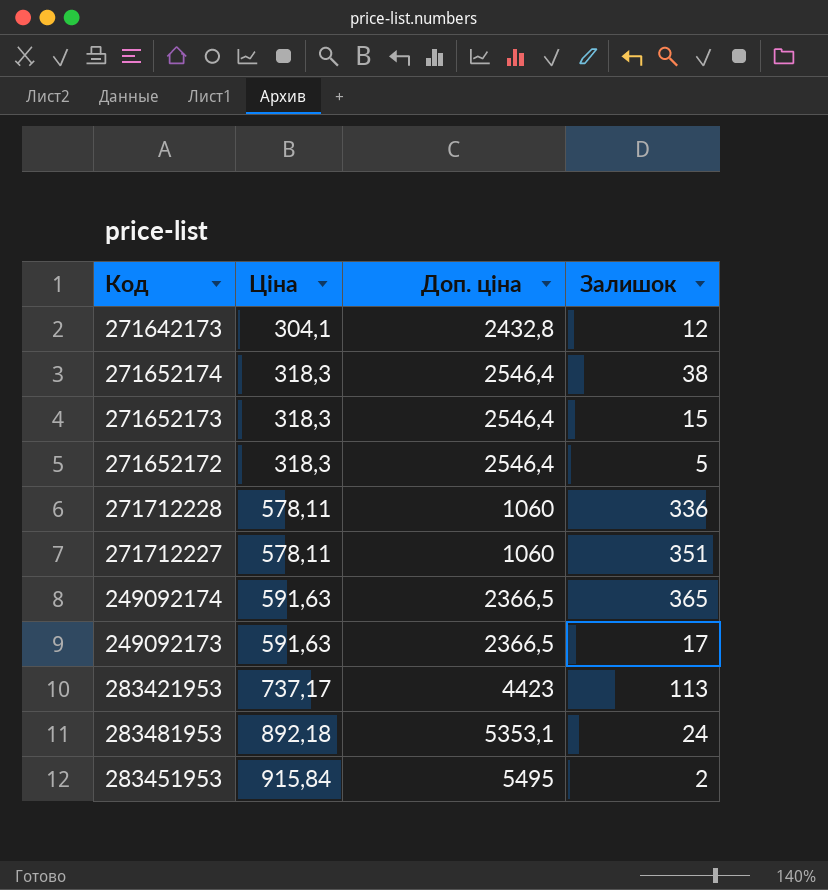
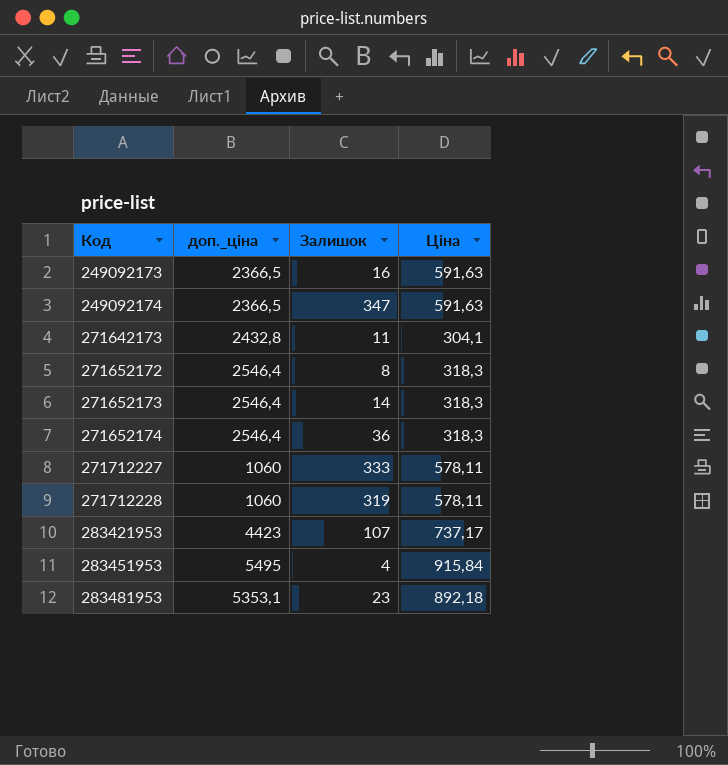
row order: Ціна ascending -> Код ascending
column name: Доп. ціна -> доп._ціна
column Ціна | position: 2 -> 4
249092173 | Залишок: 17 -> 16
249092174 | Залишок: 365 -> 347
271642173 | Залишок: 12 -> 11
271652172 | Залишок: 5 -> 8
271652173 | Залишок: 15 -> 14
271652174 | Залишок: 38 -> 36
271712227 | Залишок: 351 -> 333
271712228 | Залишок: 336 -> 319
283421953 | Залишок: 113 -> 107
283451953 | Залишок: 2 -> 4
283481953 | Залишок: 24 -> 23

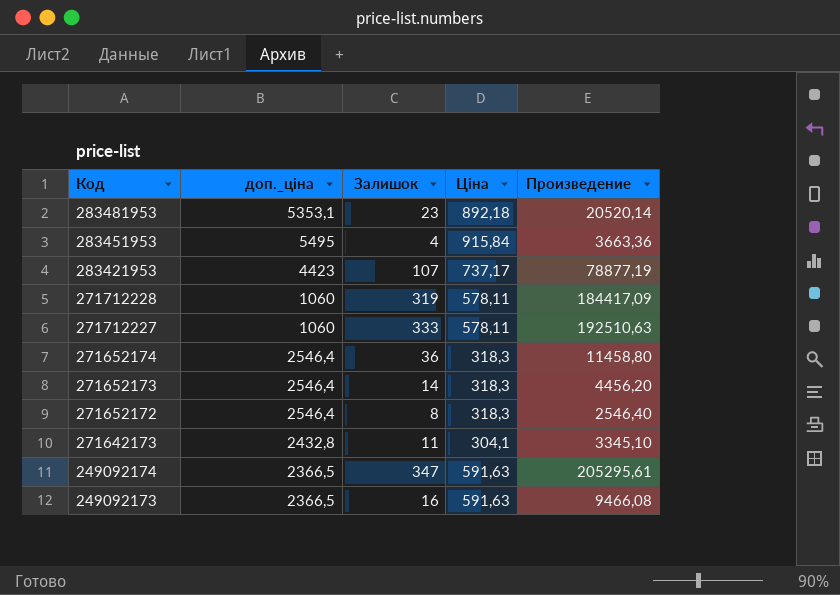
row order: Код ascending -> Код descending
column Произведение | formula: none -> [Залишок] * [Ціна]

